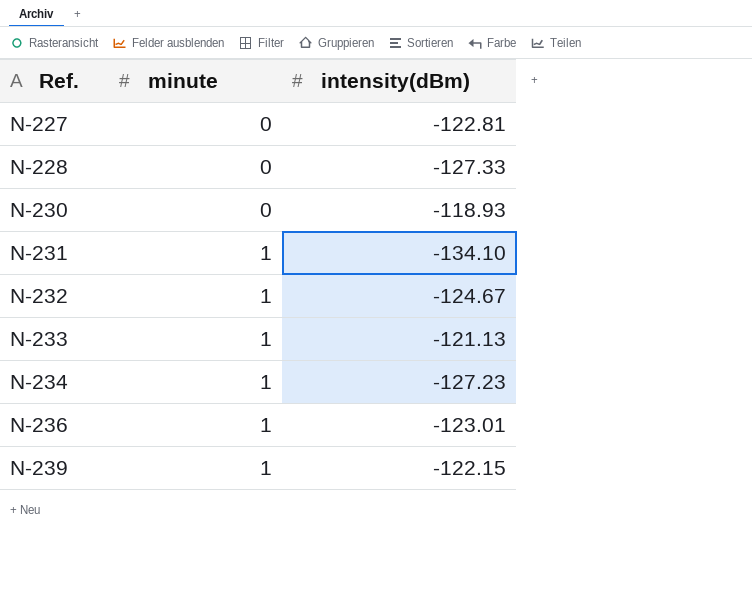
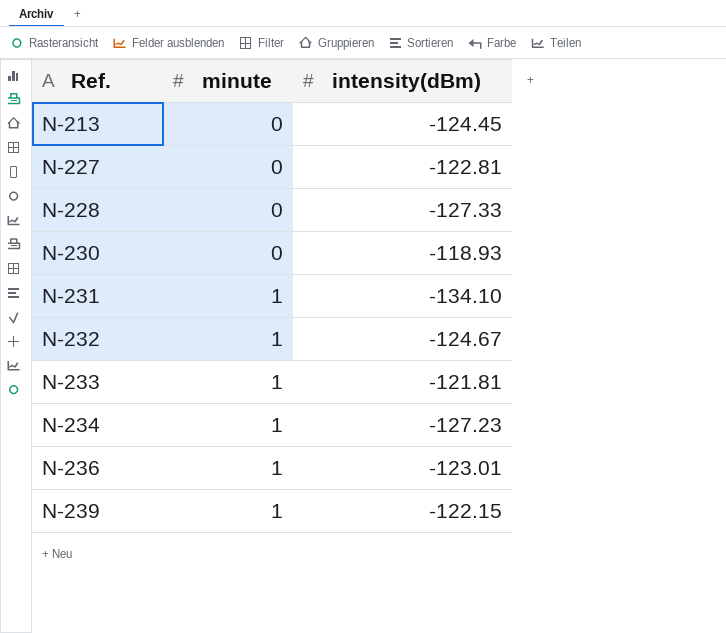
row N-213: none -> 0 | -124.45
N-233 | intensity(dBm): -121.13 -> -121.81

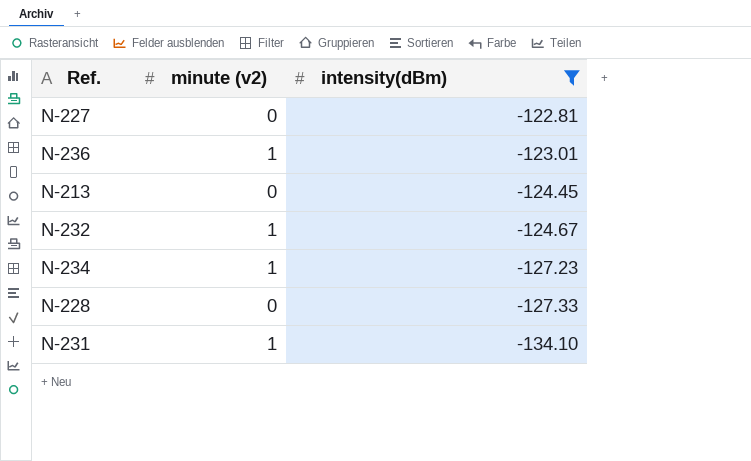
filter: none -> intensity(dBm) <= -122.81
row order: Ref. ascending -> intensity(dBm) descending
column name: minute -> minute (v2)

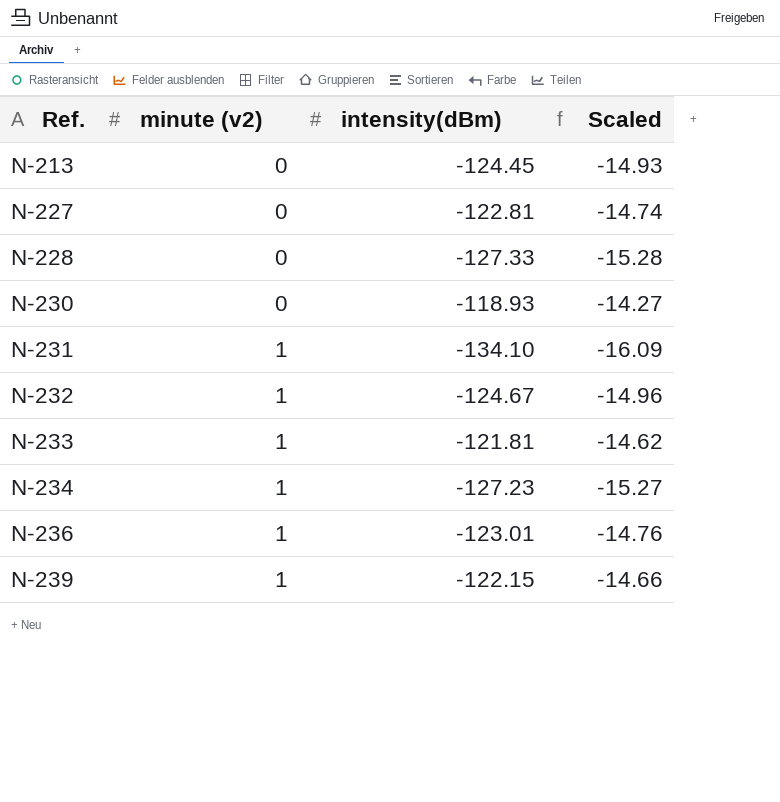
filter: intensity(dBm) <= -122.81 -> none
row order: intensity(dBm) descending -> Ref. ascending
column Scaled | formula: none -> [intensity(dBm)] * 0.12

